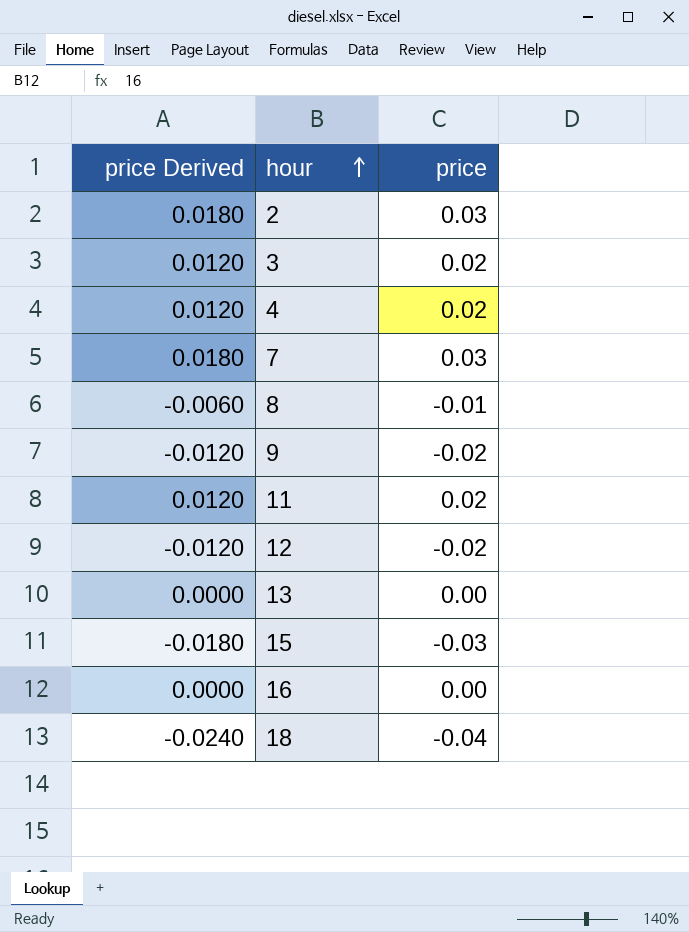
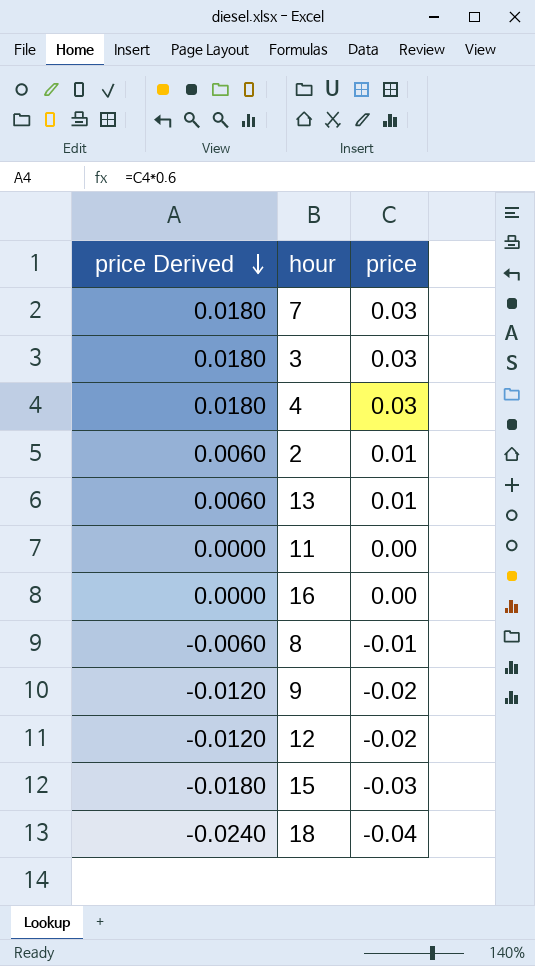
row order: hour ascending -> price Derived descending
3 | price Derived: 0.0120 -> 0.0180
3 | price: 0.02 -> 0.03
4 | price Derived: 0.0120 -> 0.0180
4 | price: 0.02 -> 0.03
2 | price Derived: 0.0180 -> 0.0060
2 | price: 0.03 -> 0.01
13 | price Derived: 0.0000 -> 0.0060
13 | price: 0.00 -> 0.01
11 | price Derived: 0.0120 -> 0.0000
11 | price: 0.02 -> 0.00

